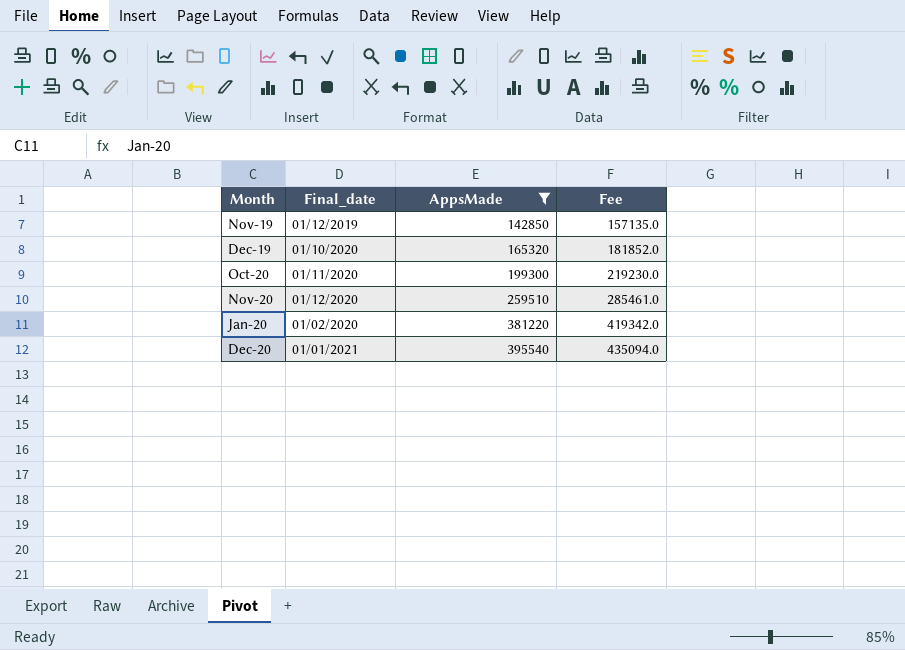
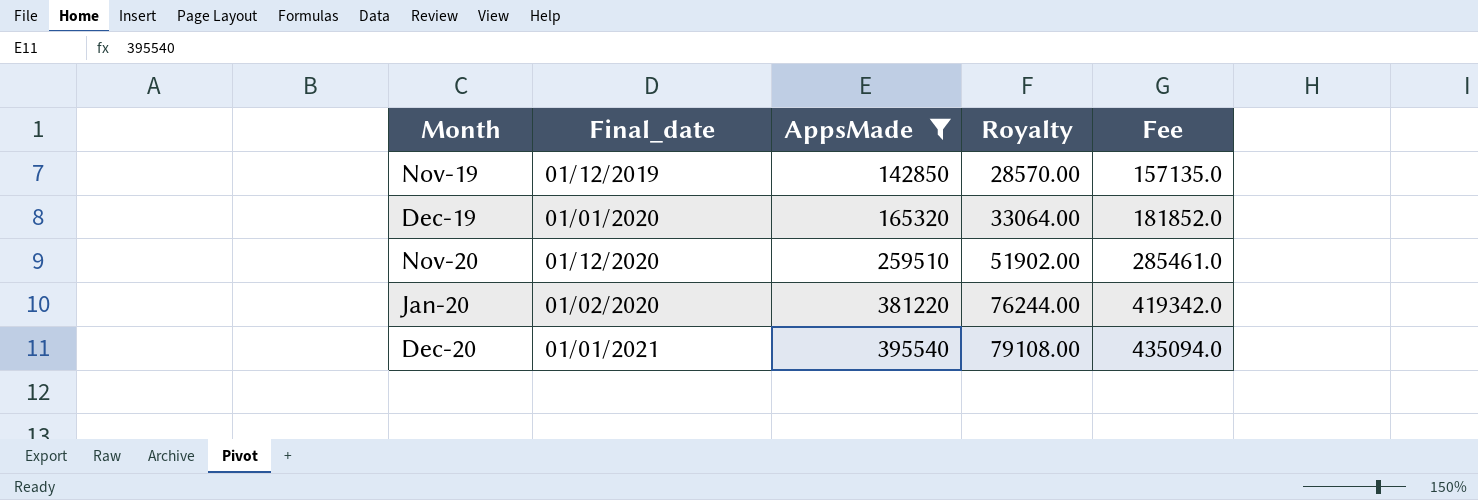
column Royalty | formula: none -> [AppsMade] * 0.2
row Oct-20: 01/11/2020 | 199300 | 219230.0 -> none
Dec-19 | Final_date: 01/10/2020 -> 01/01/2020

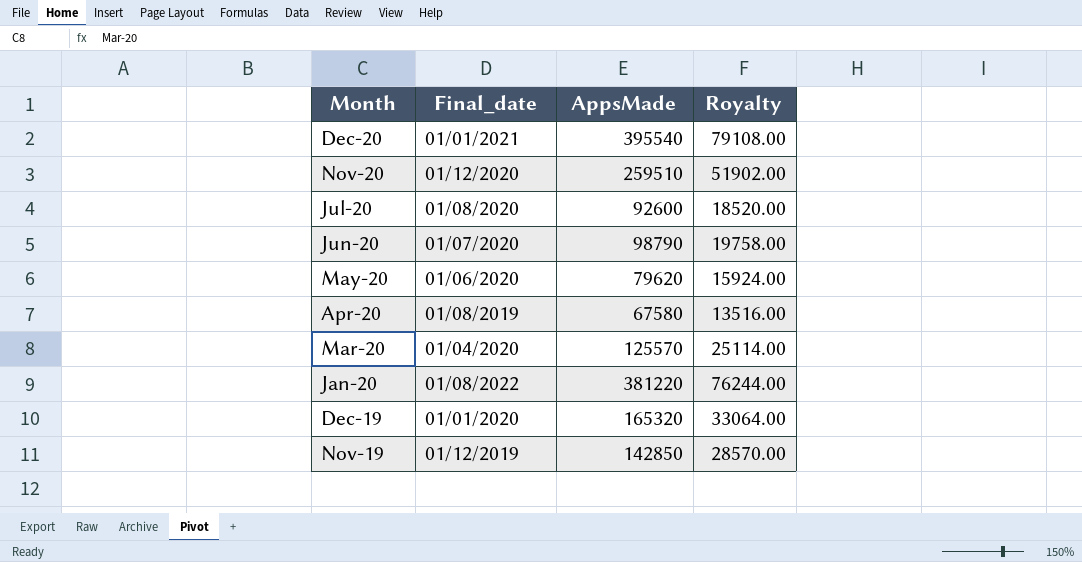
filter: AppsMade >= 142850 -> none
row order: AppsMade ascending -> Month descending
column Fee | formula: [AppsMade] * 1.1 -> none
Jan-20 | Final_date: 01/02/2020 -> 01/08/2022

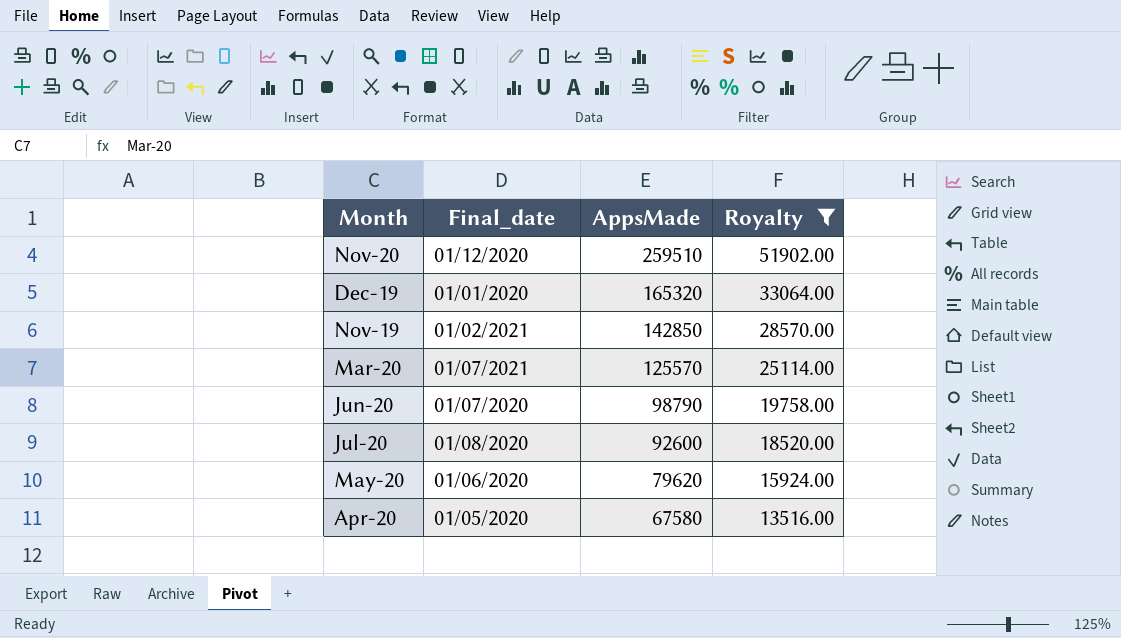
filter: none -> Royalty <= 51902.00
row order: Month descending -> AppsMade descending
Nov-19 | Final_date: 01/12/2019 -> 01/02/2021
Mar-20 | Final_date: 01/04/2020 -> 01/07/2021
Apr-20 | Final_date: 01/08/2019 -> 01/05/2020

